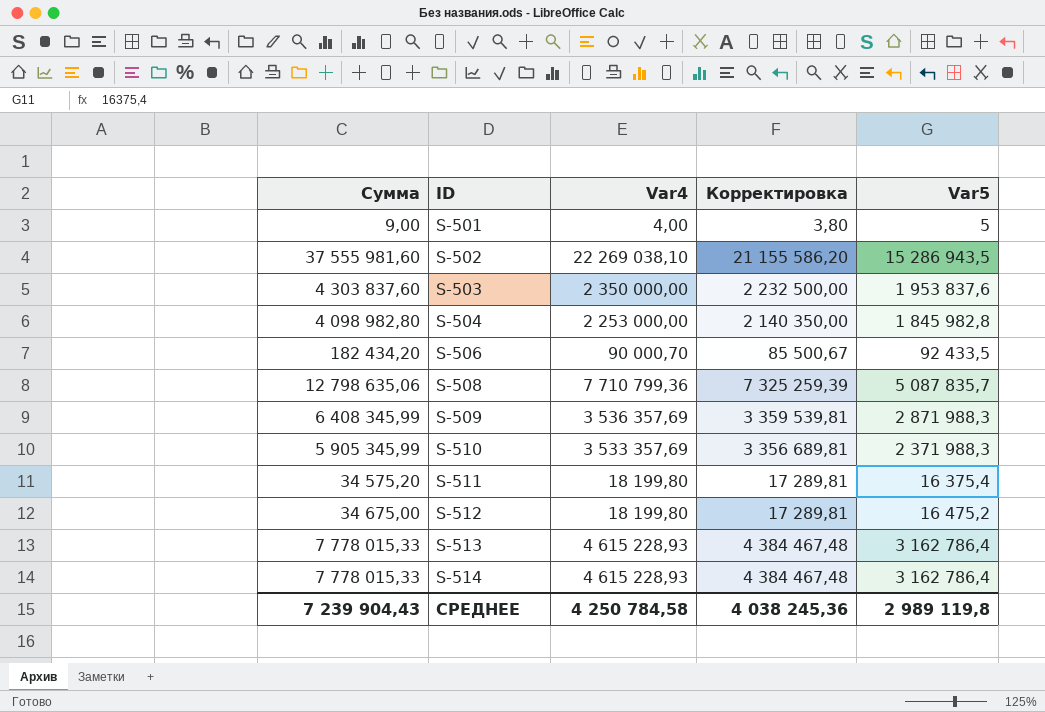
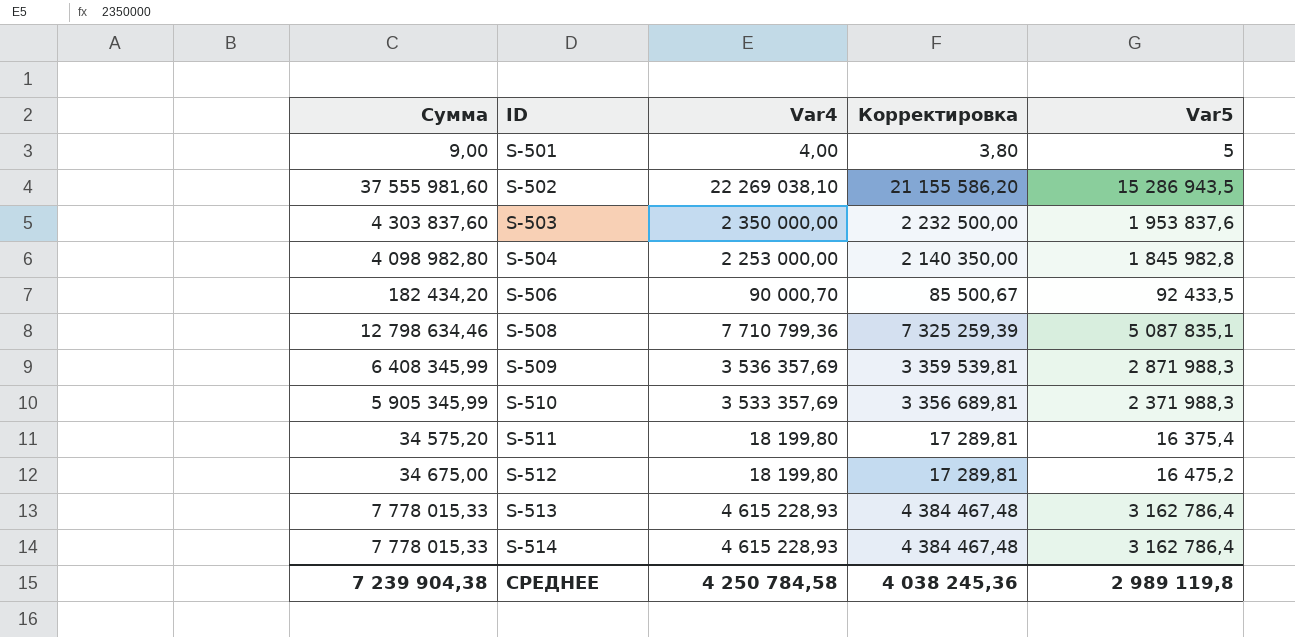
S-508 | Сумма: 12 798 635,06 -> 12 798 634,46
S-508 | Var5: 5 087 835,7 -> 5 087 835,1
СРЕДНЕЕ | Сумма: 7 239 904,43 -> 7 239 904,38

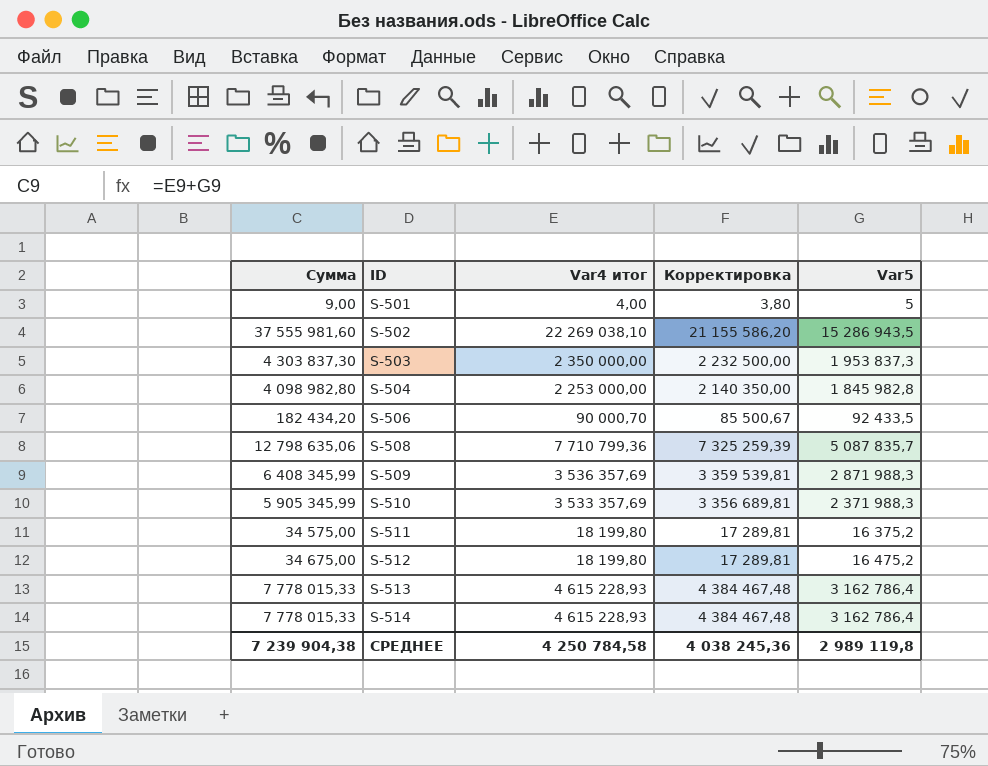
column name: Var4 -> Var4 итог
S-503 | Сумма: 4 303 837,60 -> 4 303 837,30
S-503 | Var5: 1 953 837,6 -> 1 953 837,3
S-508 | Сумма: 12 798 634,46 -> 12 798 635,06
S-508 | Var5: 5 087 835,1 -> 5 087 835,7
S-511 | Сумма: 34 575,20 -> 34 575,00
S-511 | Var5: 16 375,4 -> 16 375,2

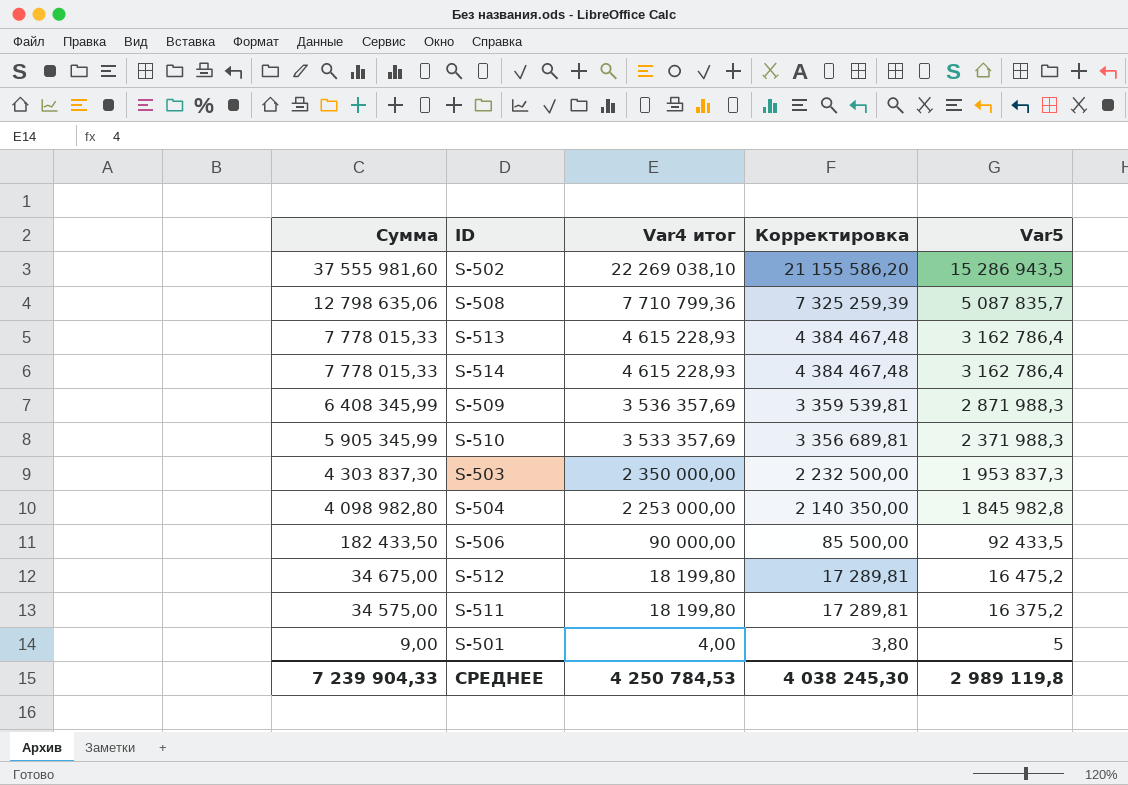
row order: ID ascending -> Сумма descending
S-506 | Сумма: 182 434,20 -> 182 433,50
S-506 | Var4 итог: 90 000,70 -> 90 000,00
S-506 | Корректировка: 85 500,67 -> 85 500,00
СРЕДНЕЕ | Сумма: 7 239 904,38 -> 7 239 904,33
СРЕДНЕЕ | Var4 итог: 4 250 784,58 -> 4 250 784,53
СРЕДНЕЕ | Корректировка: 4 038 245,36 -> 4 038 245,30

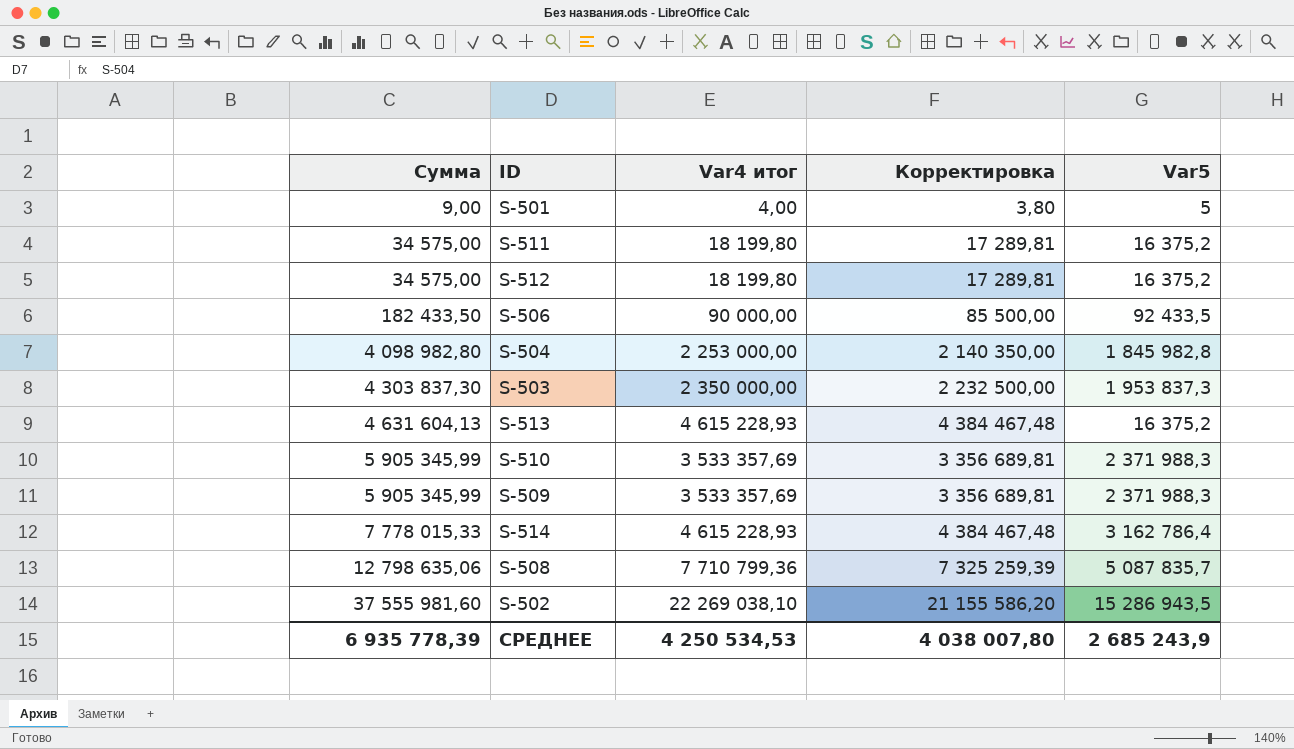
row order: Сумма descending -> Сумма ascending
S-512 | Сумма: 34 675,00 -> 34 575,00
S-512 | Var5: 16 475,2 -> 16 375,2
S-513 | Сумма: 7 778 015,33 -> 4 631 604,13
S-513 | Var5: 3 162 786,4 -> 16 375,2
S-509 | Сумма: 6 408 345,99 -> 5 905 345,99
S-509 | Var4 итог: 3 536 357,69 -> 3 533 357,69
S-509 | Корректировка: 3 359 539,81 -> 3 356 689,81
S-509 | Var5: 2 871 988,3 -> 2 371 988,3
СРЕДНЕЕ | Сумма: 7 239 904,33 -> 6 935 778,39
СРЕДНЕЕ | Var4 итог: 4 250 784,53 -> 4 250 534,53
СРЕДНЕЕ | Корректировка: 4 038 245,30 -> 4 038 007,80
СРЕДНЕЕ | Var5: 2 989 119,8 -> 2 685 243,9

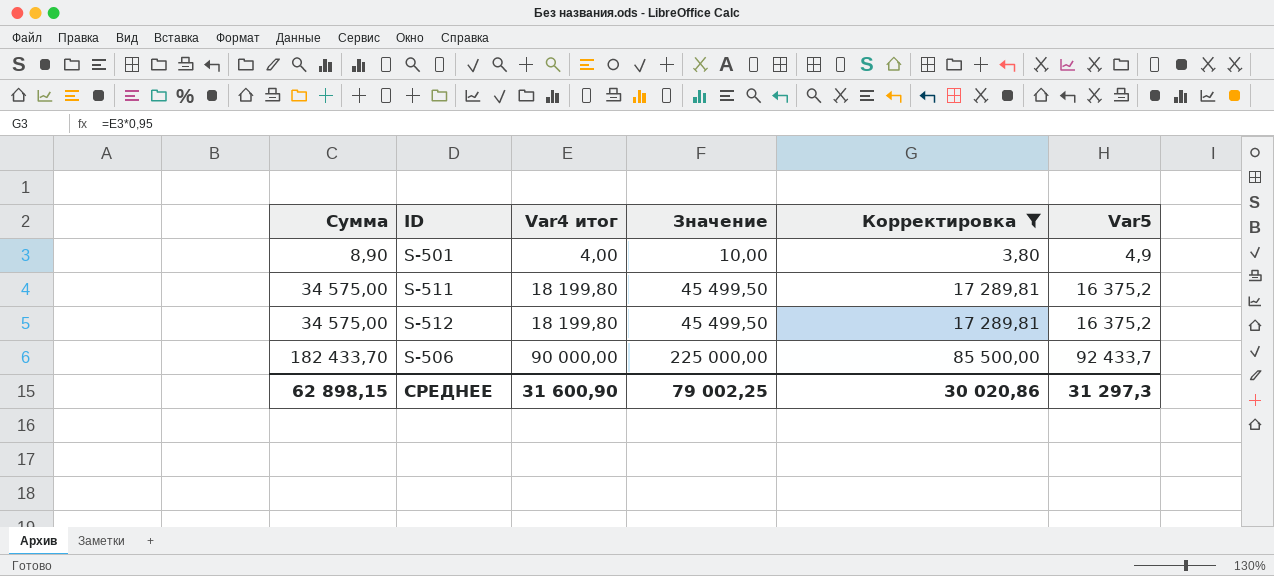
filter: none -> Корректировка <= 85 500,00
column Значение | formula: none -> [Var4 итог] * 2,5
S-501 | Сумма: 9,00 -> 8,90
S-501 | Var5: 5 -> 4,9
S-506 | Сумма: 182 433,50 -> 182 433,70
S-506 | Var5: 92 433,5 -> 92 433,7
СРЕДНЕЕ | Сумма: 6 935 778,39 -> 62 898,15
СРЕДНЕЕ | Var4 итог: 4 250 534,53 -> 31 600,90
СРЕДНЕЕ | Корректировка: 4 038 007,80 -> 30 020,86
СРЕДНЕЕ | Var5: 2 685 243,9 -> 31 297,3

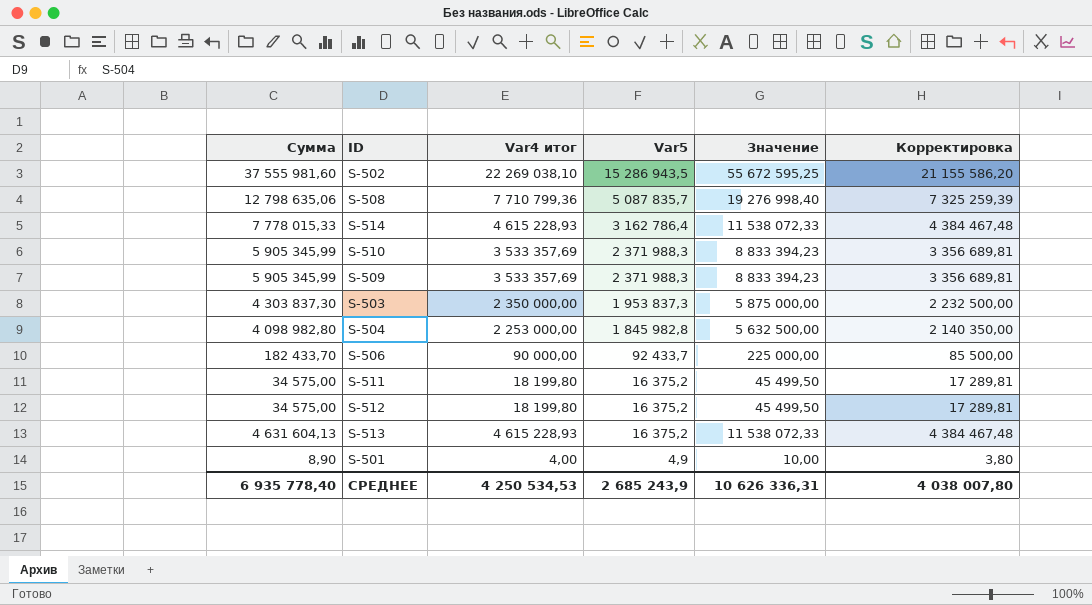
filter: Корректировка <= 85 500,00 -> none
row order: Сумма ascending -> Var5 descending
column Var5 | position: 6 -> 4
СРЕДНЕЕ | Сумма: 62 898,15 -> 6 935 778,40
СРЕДНЕЕ | Var4 итог: 31 600,90 -> 4 250 534,53
СРЕДНЕЕ | Var5: 31 297,3 -> 2 685 243,9
СРЕДНЕЕ | Значение: 79 002,25 -> 10 626 336,31
СРЕДНЕЕ | Корректировка: 30 020,86 -> 4 038 007,80

